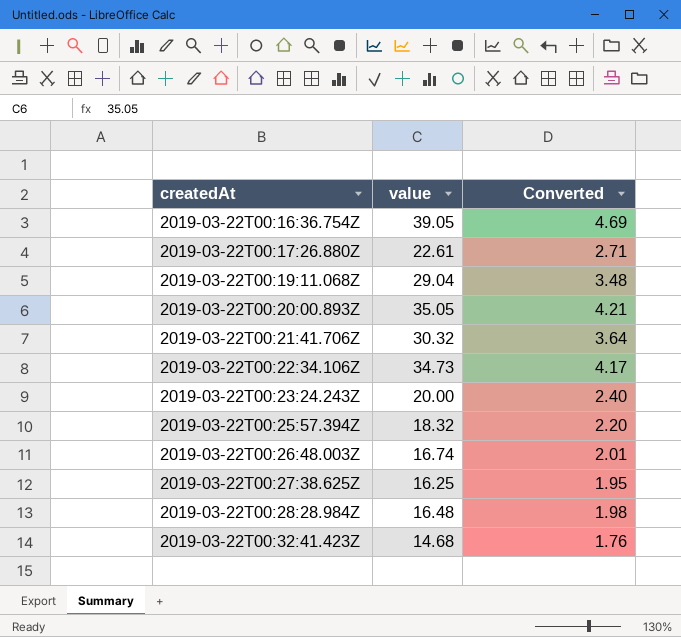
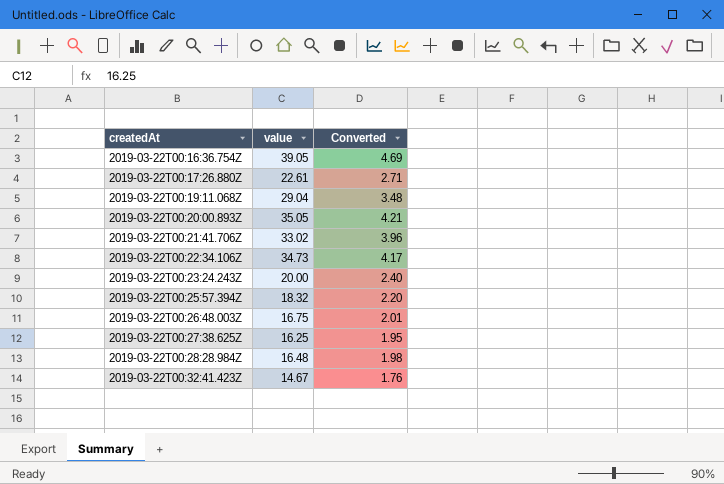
2019-03-22T00:21:41.706Z | value: 30.32 -> 33.02
2019-03-22T00:21:41.706Z | Converted: 3.64 -> 3.96
2019-03-22T00:26:48.003Z | value: 16.74 -> 16.75
2019-03-22T00:32:41.423Z | value: 14.68 -> 14.67

